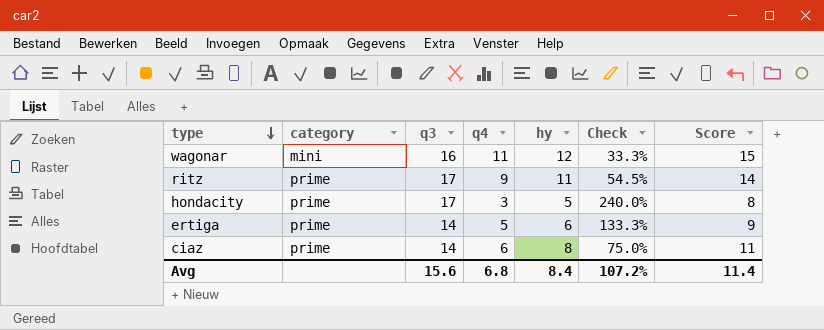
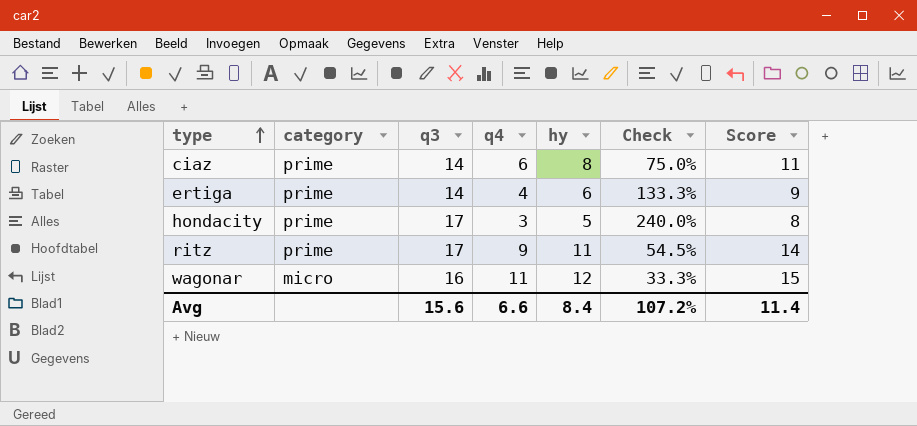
row order: type descending -> type ascending
ertiga | q4: 5 -> 4
wagonar | category: mini -> micro
Avg | q4: 6.8 -> 6.6

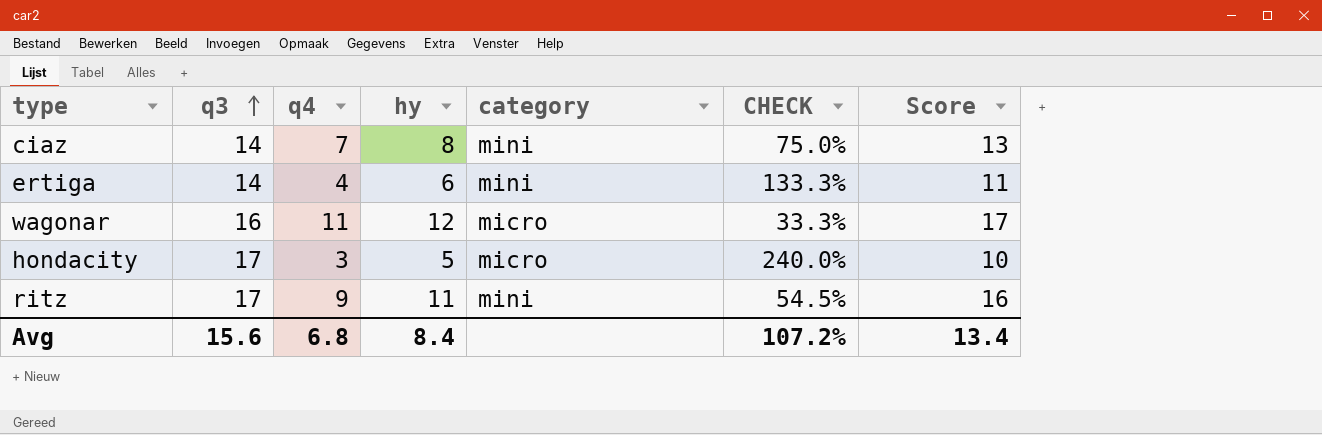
row order: type ascending -> q3 ascending
column category | position: 2 -> 5
column name: Check -> CHECK
column Score | formula: [hy] + 3 -> [hy] + 5
ciaz | q4: 6 -> 7
ciaz | category: prime -> mini
ertiga | category: prime -> mini
hondacity | category: prime -> micro
ritz | category: prime -> mini
Avg | q4: 6.6 -> 6.8
Avg | Score: 11.4 -> 13.4

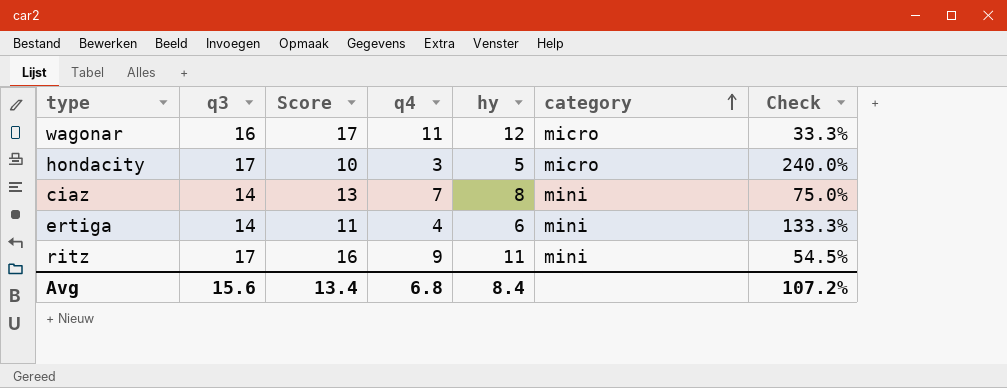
row order: q3 ascending -> category ascending
column Score | position: 7 -> 3
column name: CHECK -> Check

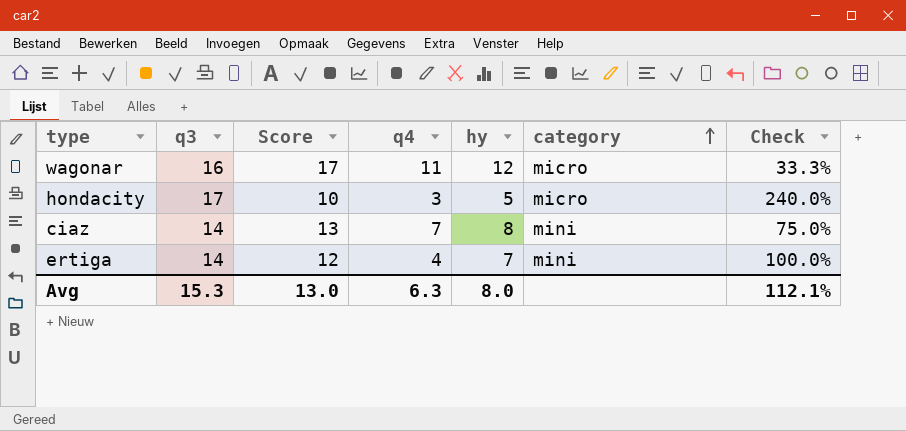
row ritz: 17 | 16 | 9 | 11 | mini | 54.5% -> none
ertiga | Score: 11 -> 12
ertiga | hy: 6 -> 7
ertiga | Check: 133.3% -> 100.0%
Avg | q3: 15.6 -> 15.3
Avg | Score: 13.4 -> 13.0
Avg | q4: 6.8 -> 6.3
Avg | hy: 8.4 -> 8.0
Avg | Check: 107.2% -> 112.1%

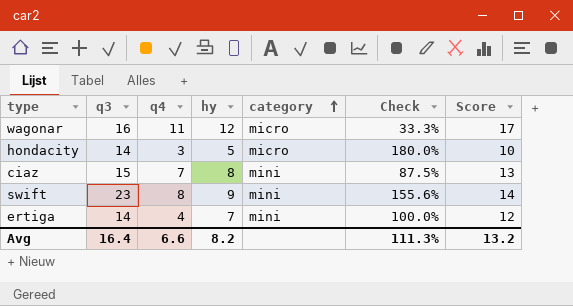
column Score | position: 3 -> 7
hondacity | q3: 17 -> 14
hondacity | Check: 240.0% -> 180.0%
ciaz | q3: 14 -> 15
ciaz | Check: 75.0% -> 87.5%
row swift: none -> 23 | 8 | 9 | mini | 155.6% | 14
Avg | q3: 15.3 -> 16.4
Avg | q4: 6.3 -> 6.6
Avg | hy: 8.0 -> 8.2
Avg | Check: 112.1% -> 111.3%
Avg | Score: 13.0 -> 13.2

